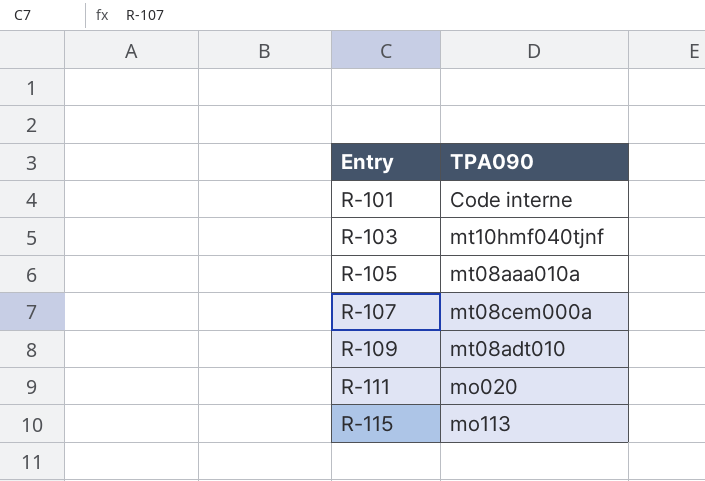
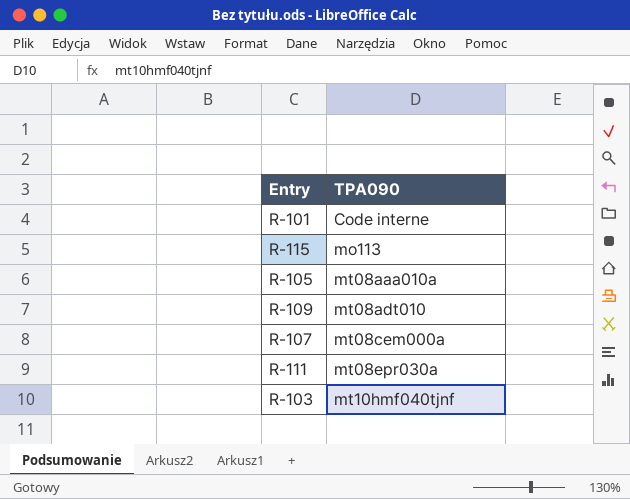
row order: Entry ascending -> TPA090 ascending
R-111 | TPA090: mo020 -> mt08epr030a

